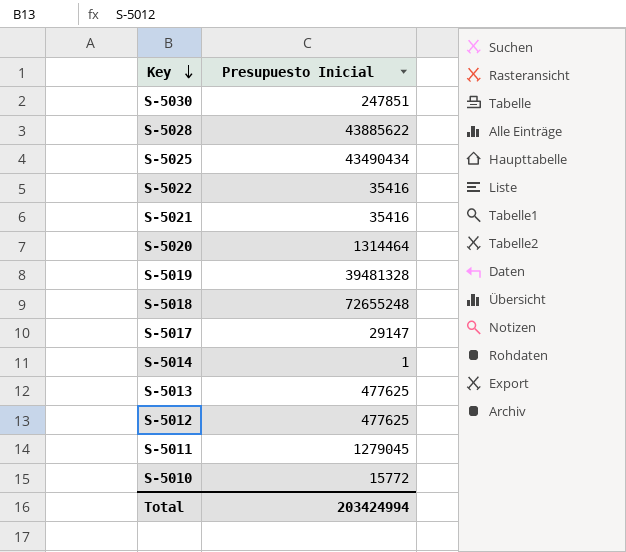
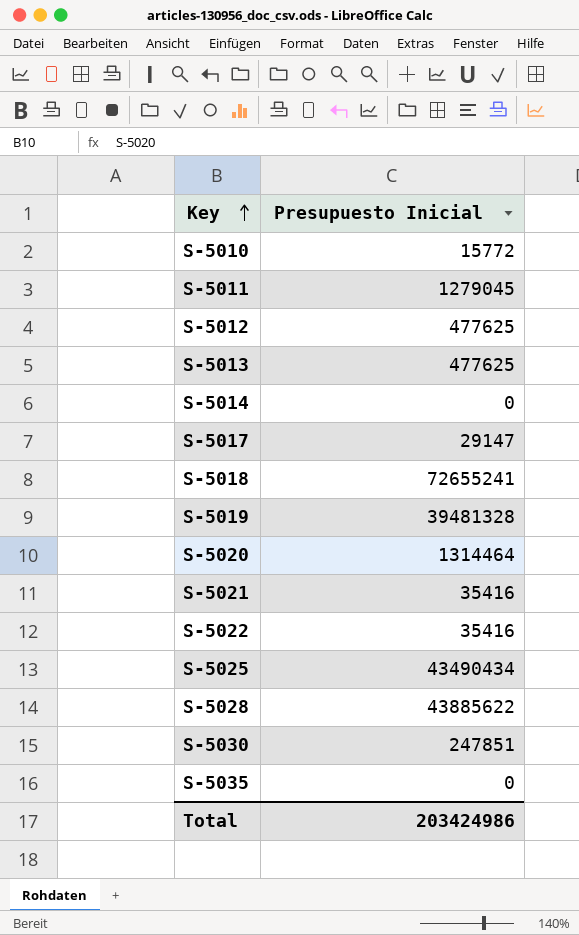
row order: Key descending -> Key ascending
S-5014 | Presupuesto Inicial: 1 -> 0
S-5018 | Presupuesto Inicial: 72655248 -> 72655241
row S-5035: none -> 0
Total | Presupuesto Inicial: 203424994 -> 203424986

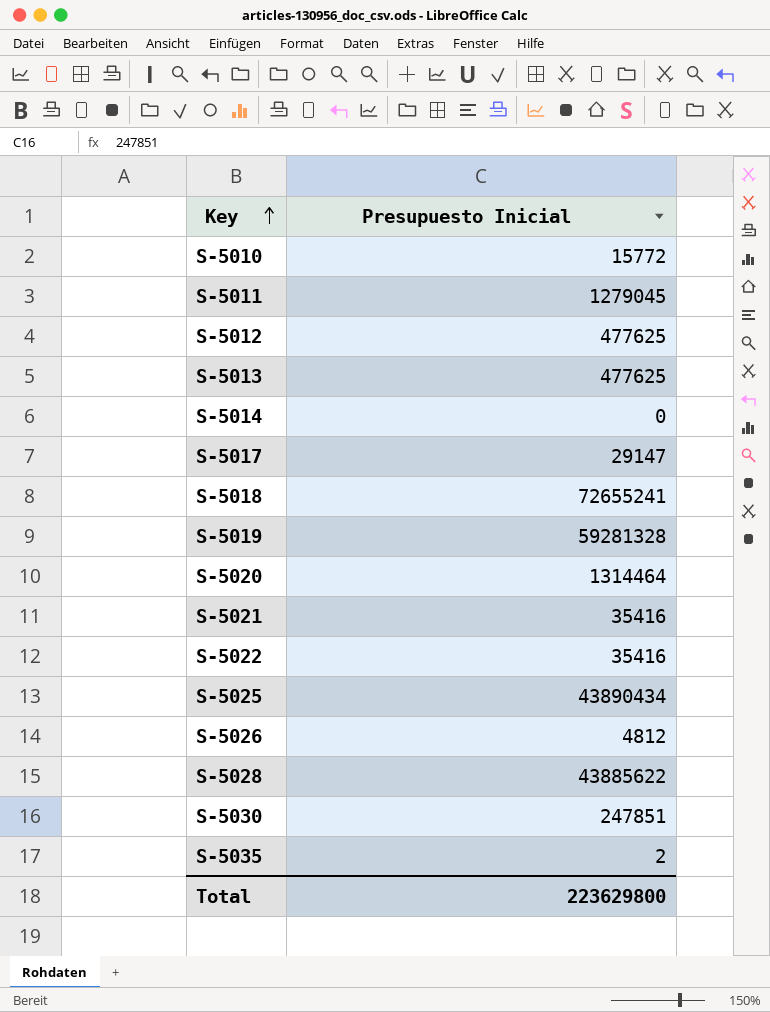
S-5019 | Presupuesto Inicial: 39481328 -> 59281328
S-5025 | Presupuesto Inicial: 43490434 -> 43890434
row S-5026: none -> 4812
S-5035 | Presupuesto Inicial: 0 -> 2
Total | Presupuesto Inicial: 203424986 -> 223629800

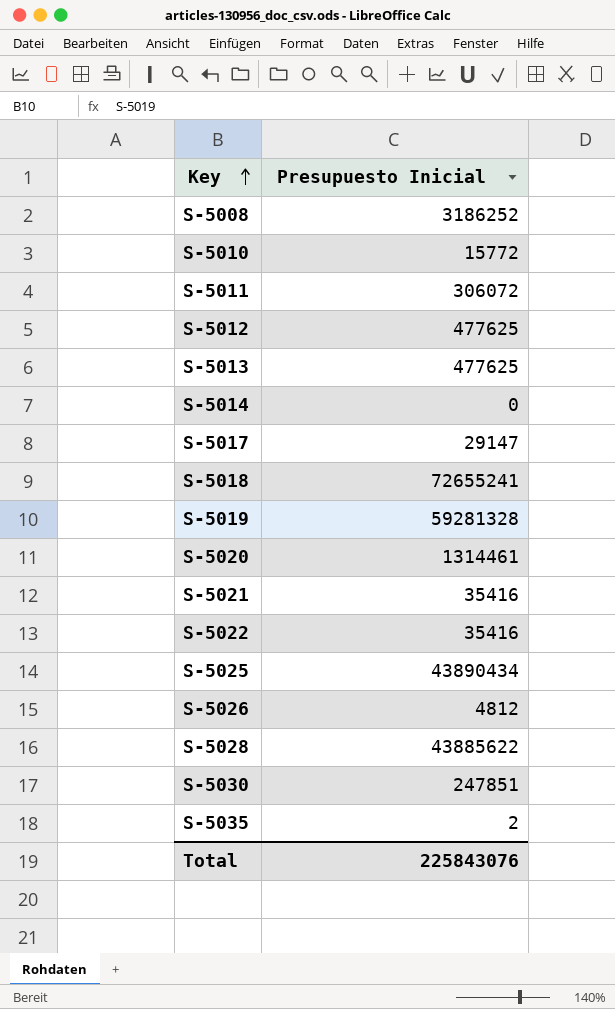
row S-5008: none -> 3186252
S-5011 | Presupuesto Inicial: 1279045 -> 306072
S-5020 | Presupuesto Inicial: 1314464 -> 1314461
Total | Presupuesto Inicial: 223629800 -> 225843076

